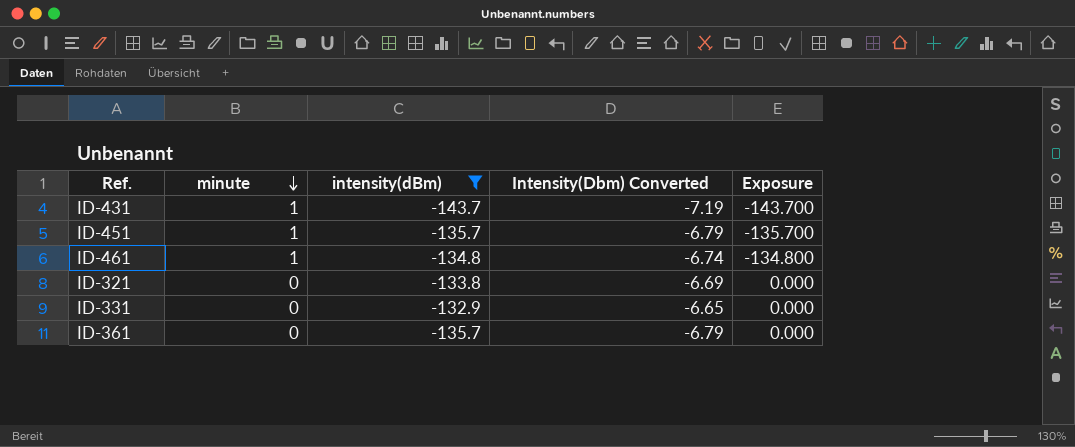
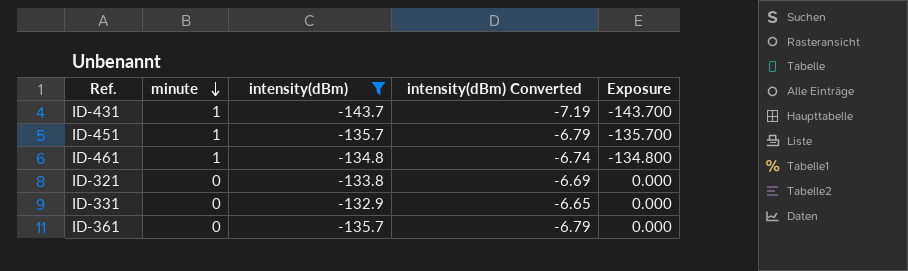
column name: Intensity(Dbm) Converted -> intensity(dBm) Converted

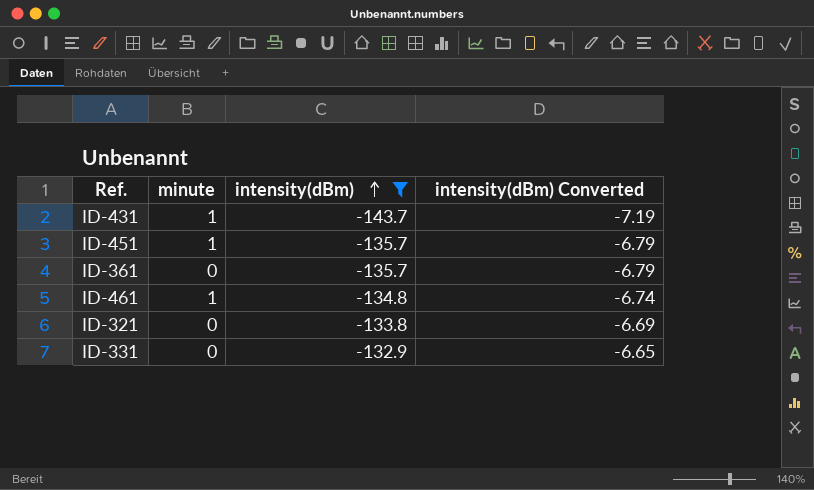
row order: minute descending -> intensity(dBm) ascending
column Exposure | formula: [minute] * [intensity(dBm)] -> none

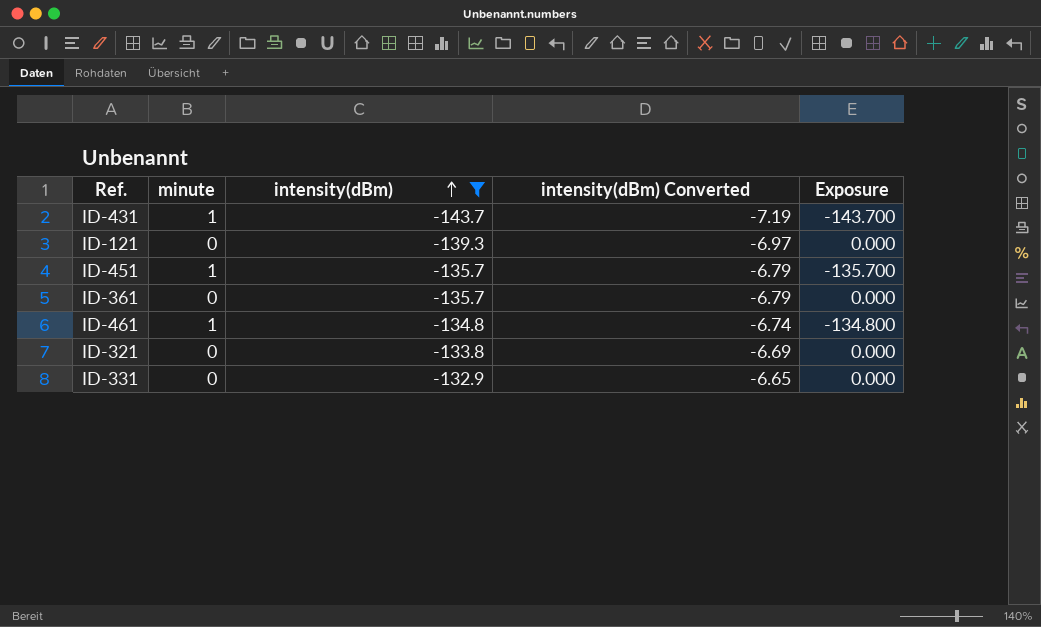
column Exposure | formula: none -> [minute] * [intensity(dBm)]
row ID-121: none -> 0 | -139.3 | -6.97 | 0.000

